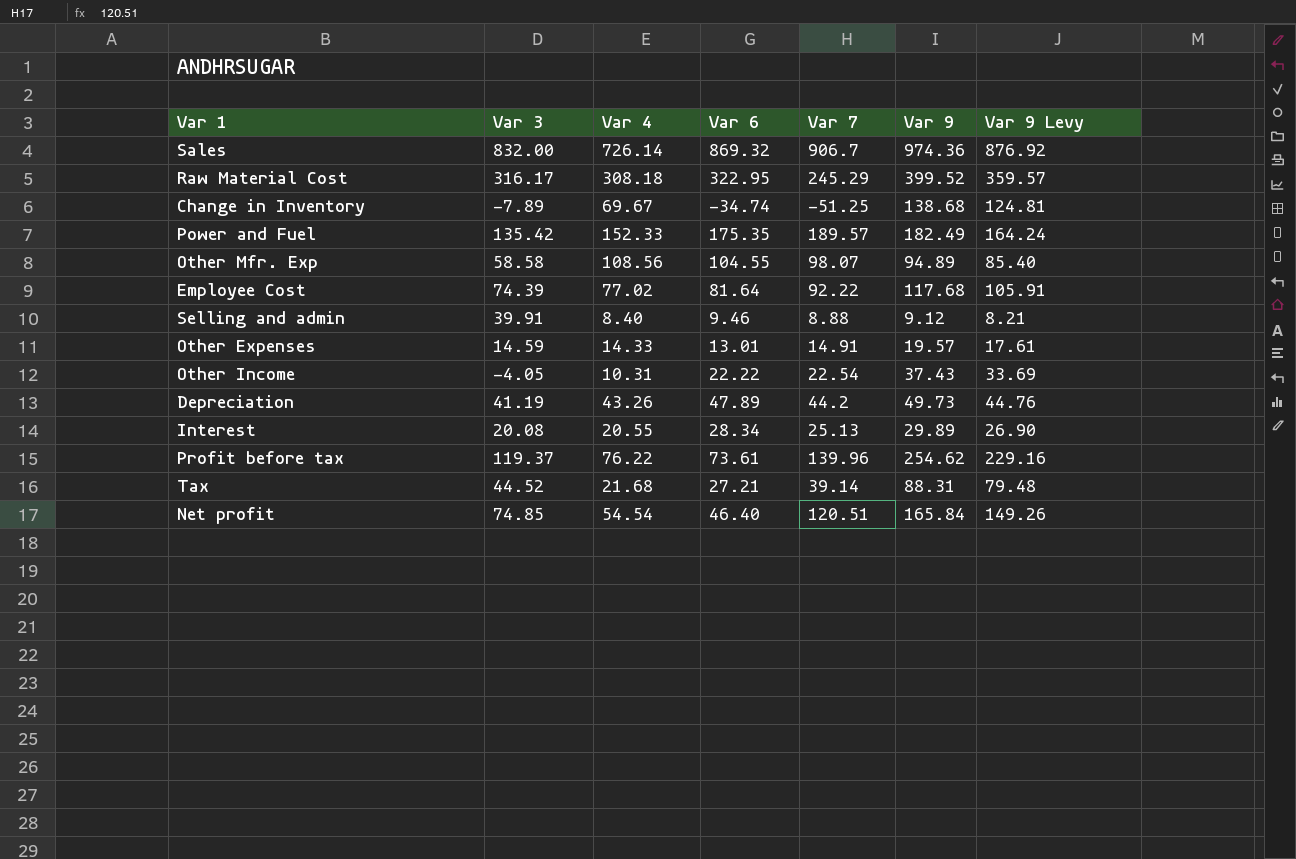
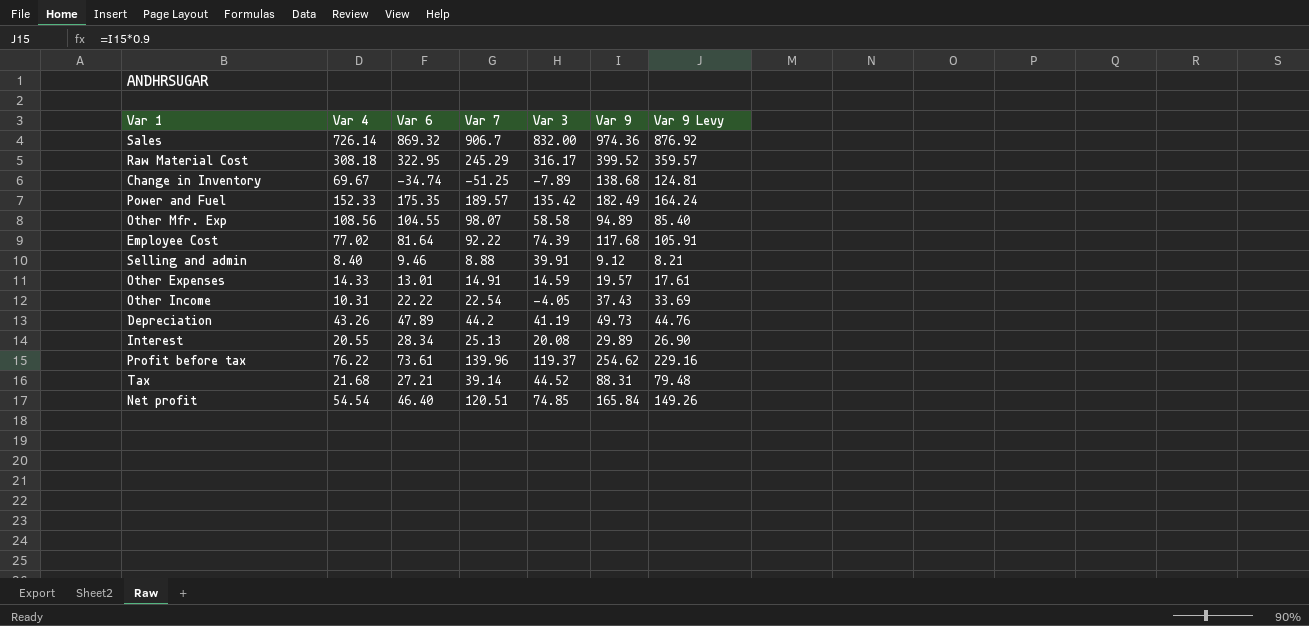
column Var 3 | position: 2 -> 5

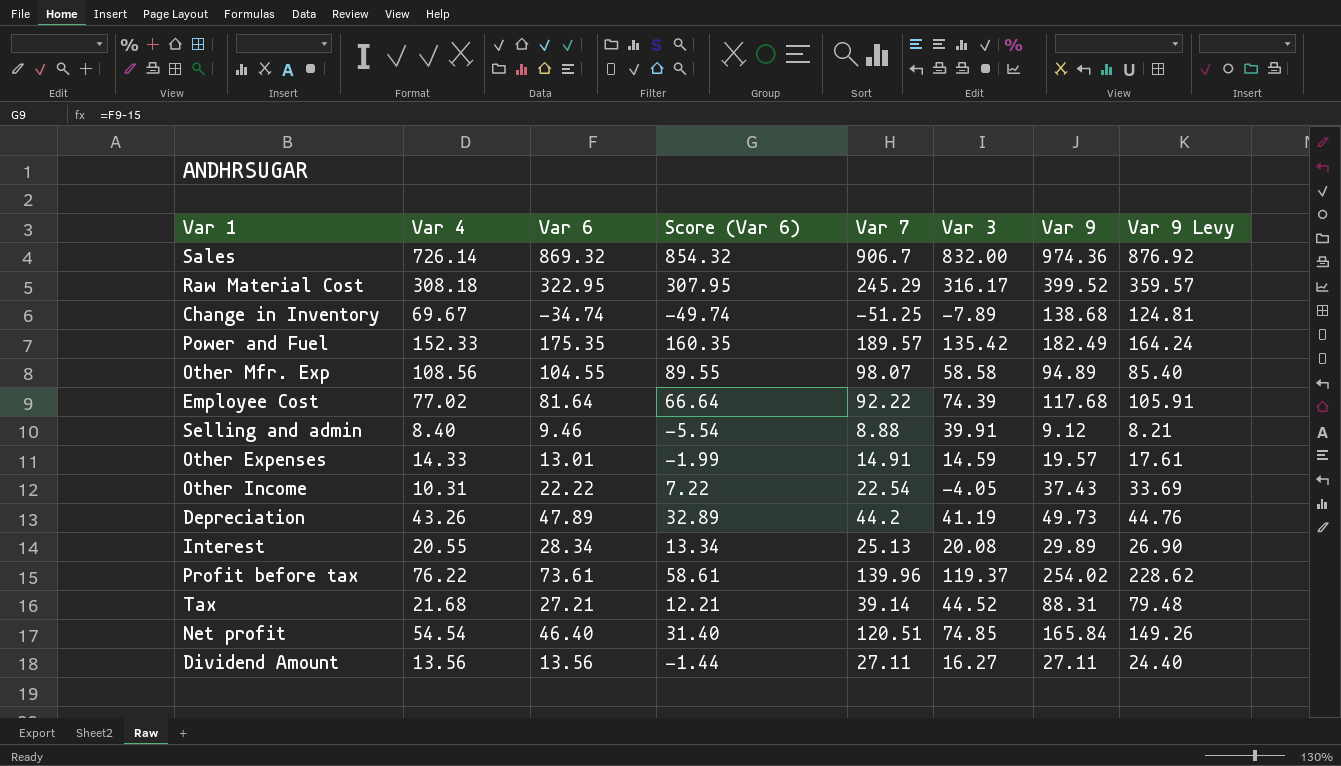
column Score (Var 6) | formula: none -> [Var 6] - 15
Profit before tax | Var 9: 254.62 -> 254.02
Profit before tax | Var 9 Levy: 229.16 -> 228.62
row Dividend Amount: none -> 13.56 | 13.56 | -1.44 | 27.11 | 16.27 | 27.11 | 24.40

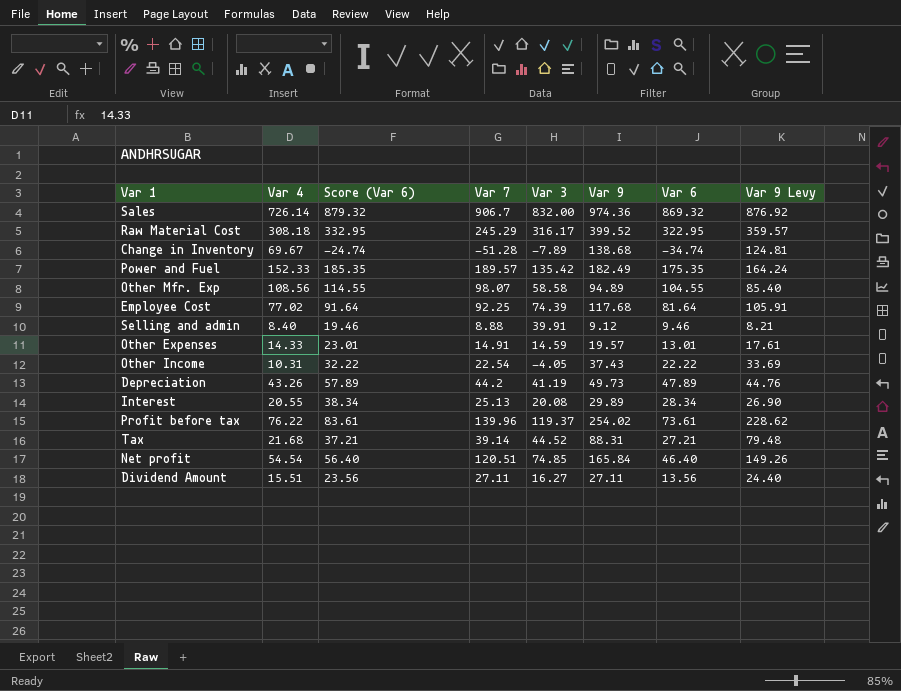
column Score (Var 6) | formula: [Var 6] - 15 -> [Var 6] + 10
column Var 6 | position: 3 -> 7
Change in Inventory | Var 7: -51.25 -> -51.28
Employee Cost | Var 7: 92.22 -> 92.25
Dividend Amount | Var 4: 13.56 -> 15.51

